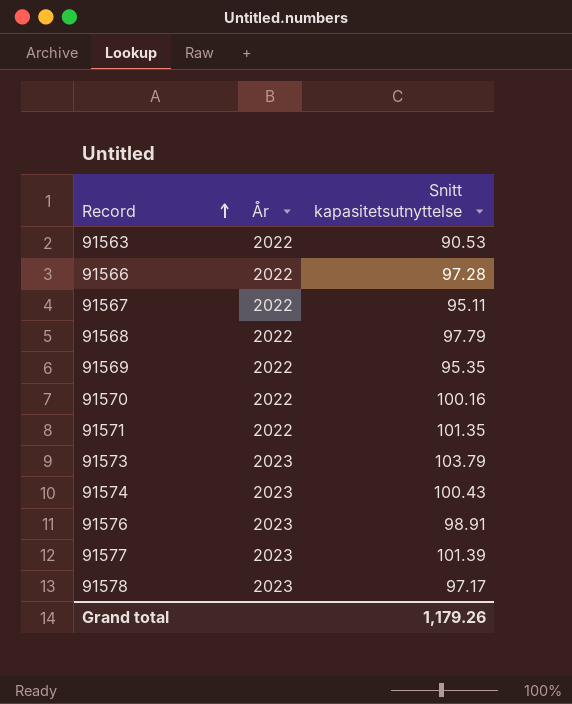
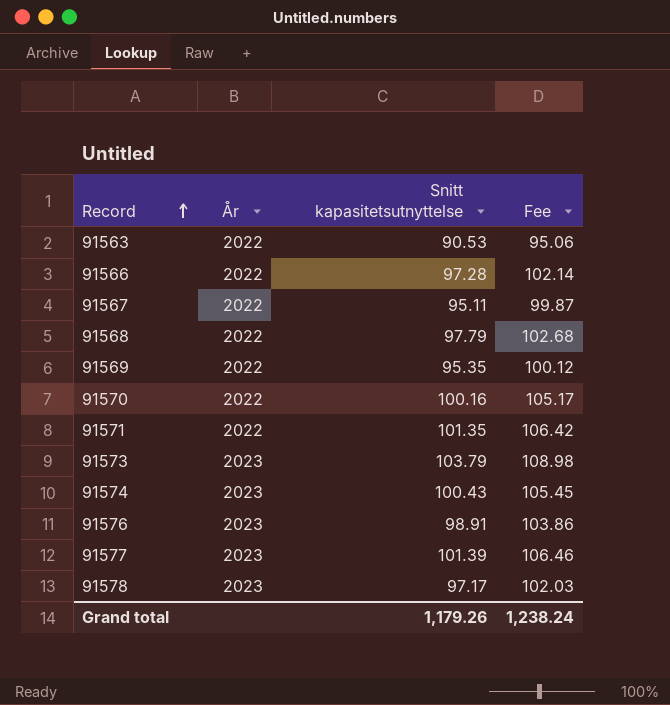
column Fee | formula: none -> [Snitt kapasitetsutnyttelse] * 1.05

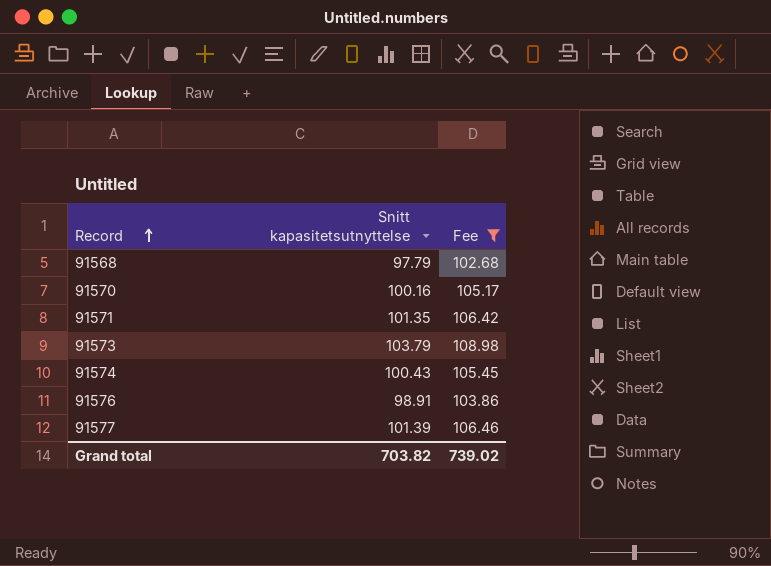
filter: none -> Fee >= 102.68
column År | position: 2 -> none
Grand total | Snitt kapasitetsutnyttelse: 1,179.26 -> 703.82
Grand total | Fee: 1,238.24 -> 739.02

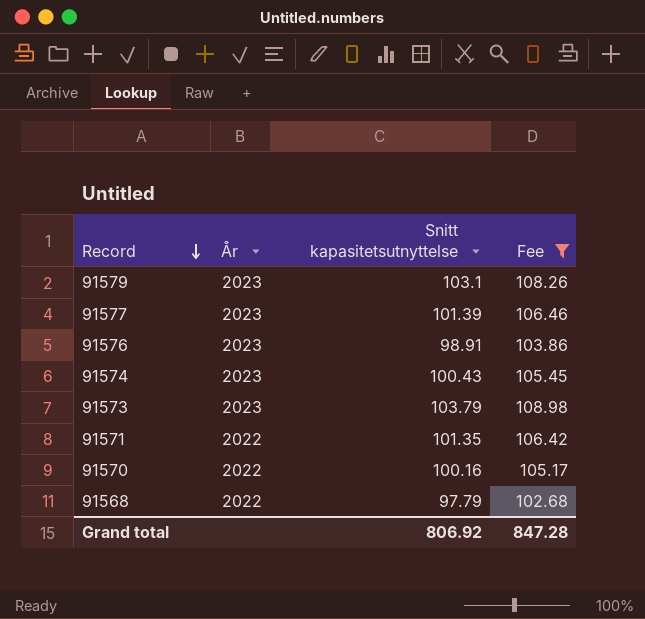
row order: Record ascending -> Record descending
column År | position: none -> 2
row 91579: none -> 2023 | 103.1 | 108.26
Grand total | Snitt kapasitetsutnyttelse: 703.82 -> 806.92
Grand total | Fee: 739.02 -> 847.28

